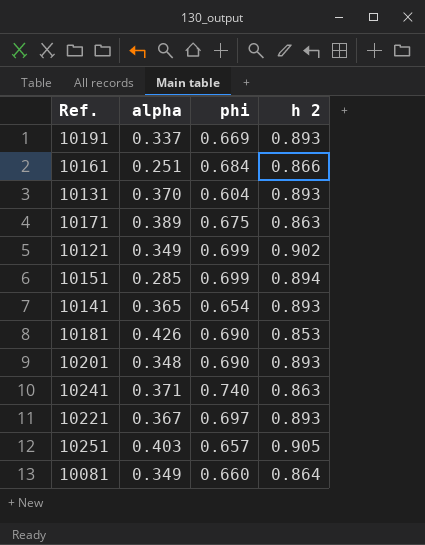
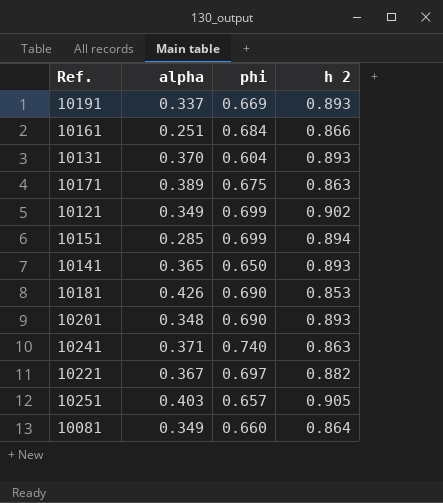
10141 | phi: 0.654 -> 0.650
10221 | h 2: 0.893 -> 0.882

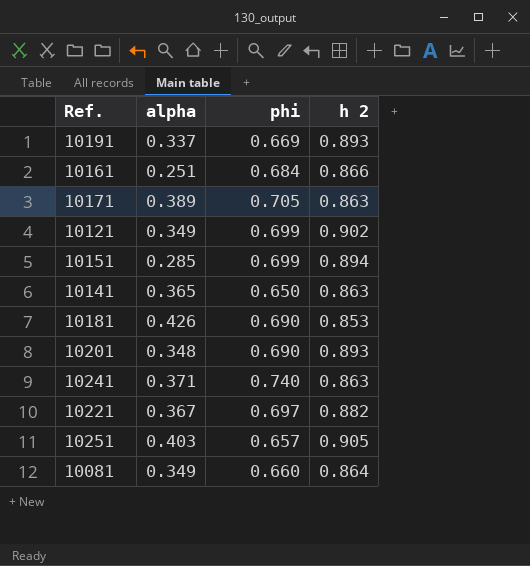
row 10131: 0.370 | 0.604 | 0.893 -> none
10171 | phi: 0.675 -> 0.705
10141 | h 2: 0.893 -> 0.863

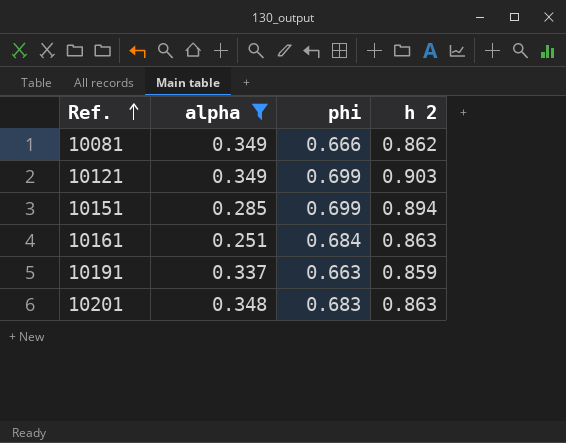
filter: none -> alpha <= 0.349
row order: none -> Ref. ascending
10081 | phi: 0.660 -> 0.666
10081 | h 2: 0.864 -> 0.862
10121 | h 2: 0.902 -> 0.903
10161 | h 2: 0.866 -> 0.863
10191 | phi: 0.669 -> 0.663
10191 | h 2: 0.893 -> 0.859
10201 | phi: 0.690 -> 0.683
10201 | h 2: 0.893 -> 0.863

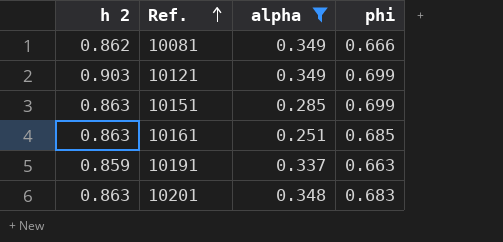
column h 2 | position: 4 -> 1
10151 | h 2: 0.894 -> 0.863
10161 | phi: 0.684 -> 0.685

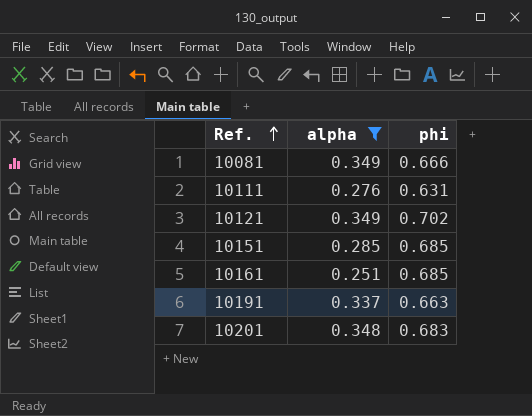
column h 2 | position: 1 -> none
row 10111: none -> 0.276 | 0.631
10121 | phi: 0.699 -> 0.702
10151 | phi: 0.699 -> 0.685

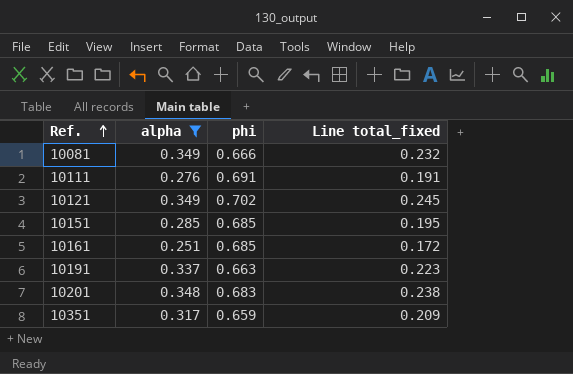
column Line total_fixed | formula: none -> [alpha] * [phi]
10111 | phi: 0.631 -> 0.691
row 10351: none -> 0.317 | 0.659 | 0.209

